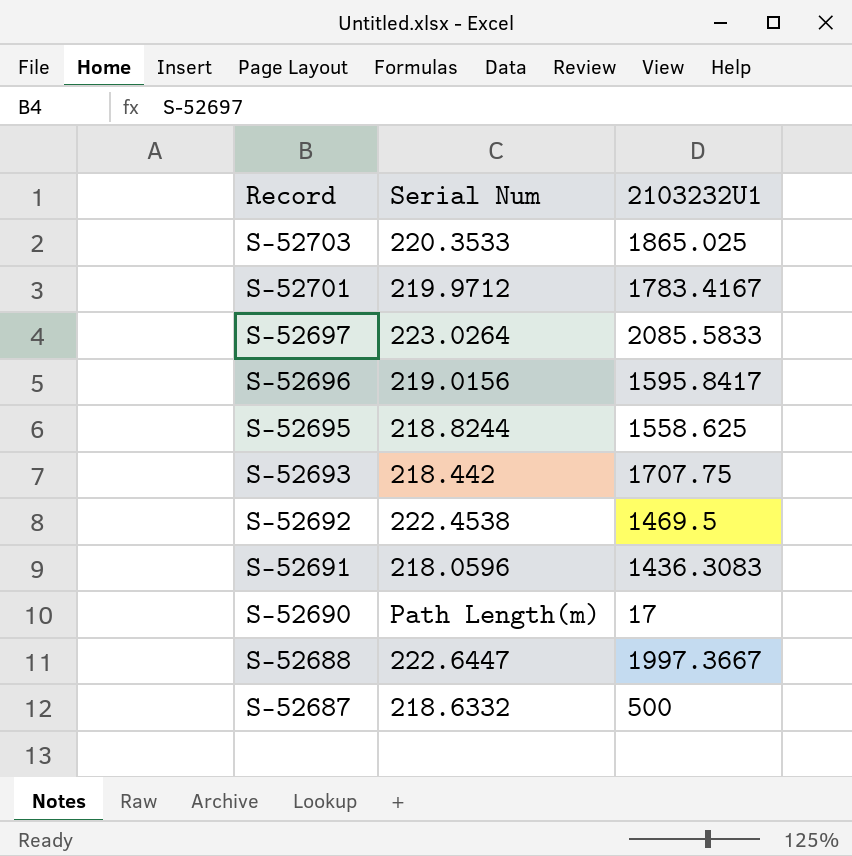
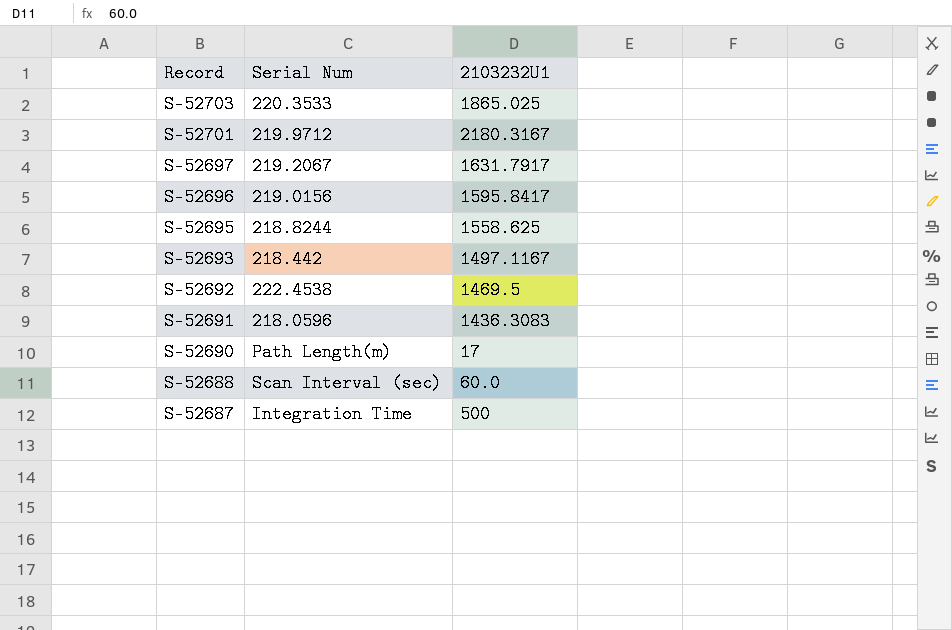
S-52701 | 2103232U1: 1783.4167 -> 2180.3167
S-52697 | Serial Num: 223.0264 -> 219.2067
S-52697 | 2103232U1: 2085.5833 -> 1631.7917
S-52693 | 2103232U1: 1707.75 -> 1497.1167
S-52688 | Serial Num: 222.6447 -> Scan Interval (sec)
S-52688 | 2103232U1: 1997.3667 -> 60.0
S-52687 | Serial Num: 218.6332 -> Integration Time

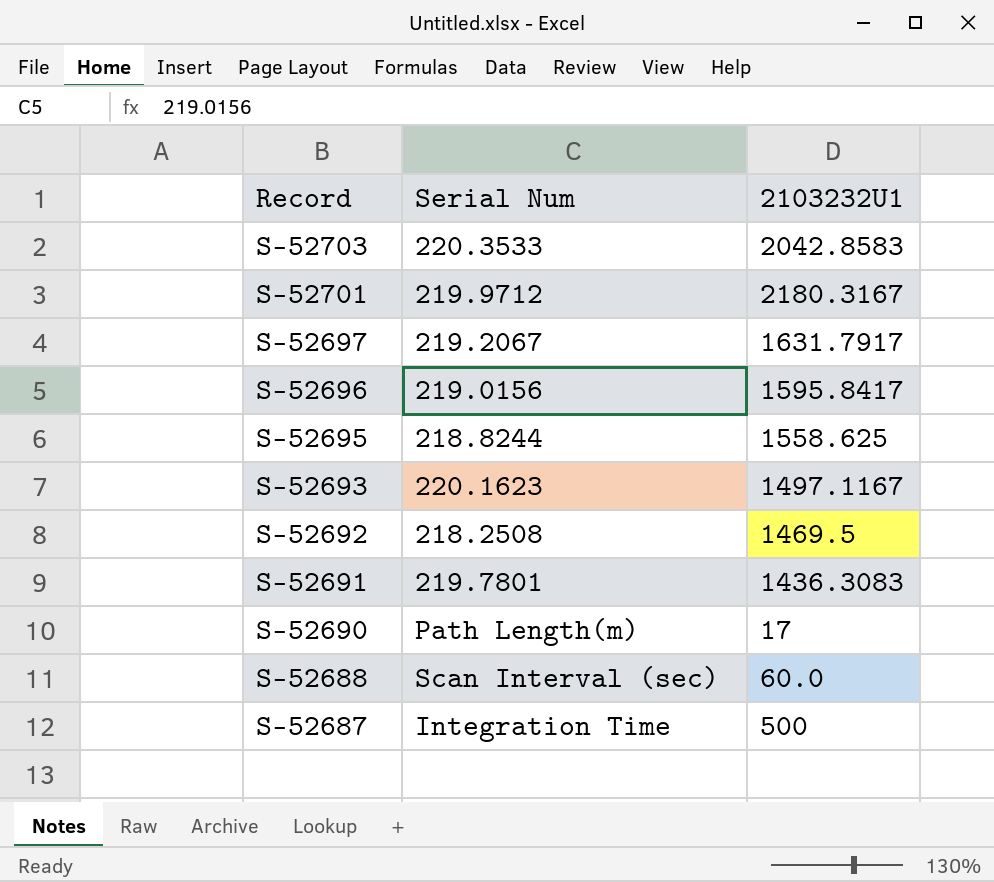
S-52703 | 2103232U1: 1865.025 -> 2042.8583
S-52693 | Serial Num: 218.442 -> 220.1623
S-52692 | Serial Num: 222.4538 -> 218.2508
S-52691 | Serial Num: 218.0596 -> 219.7801

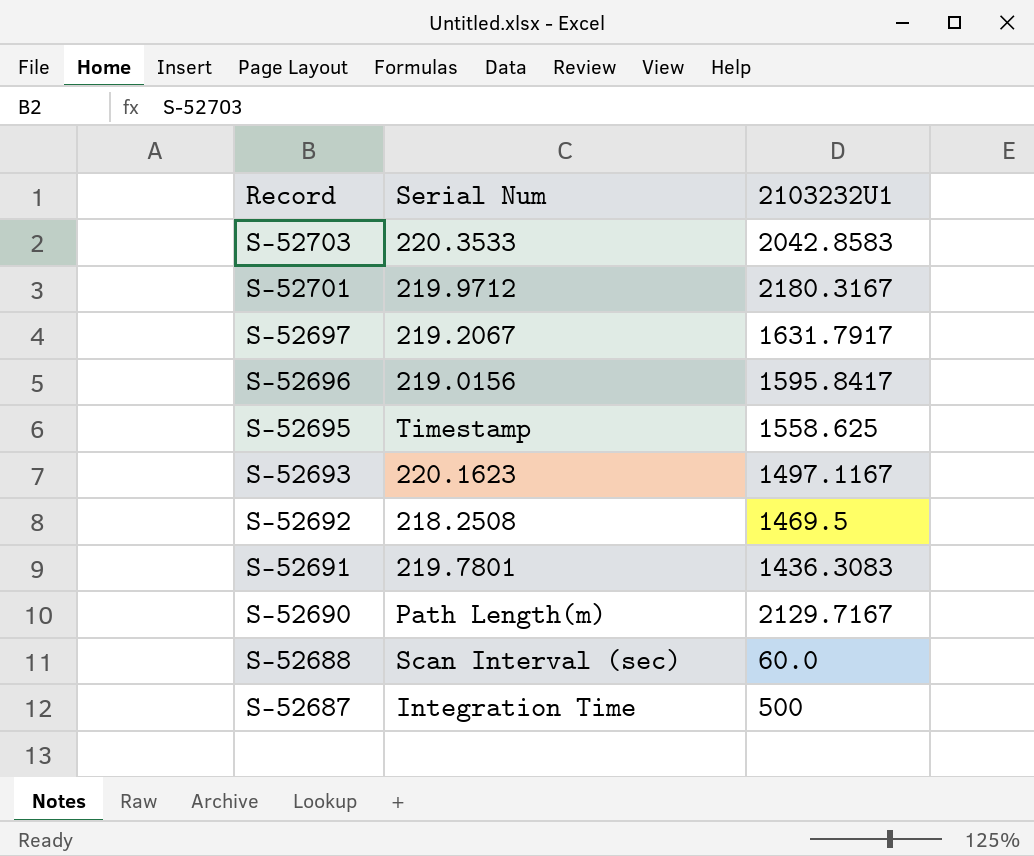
S-52695 | Serial Num: 218.8244 -> Timestamp
S-52690 | 2103232U1: 17 -> 2129.7167

